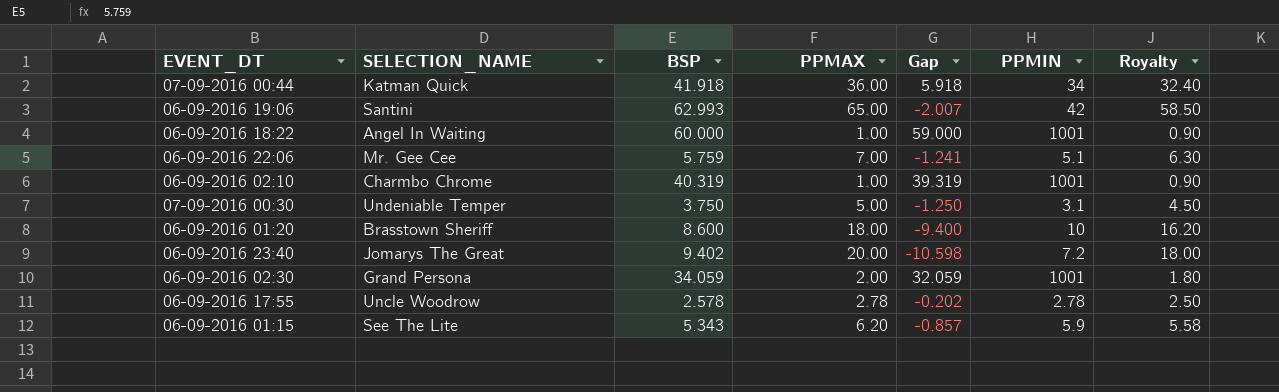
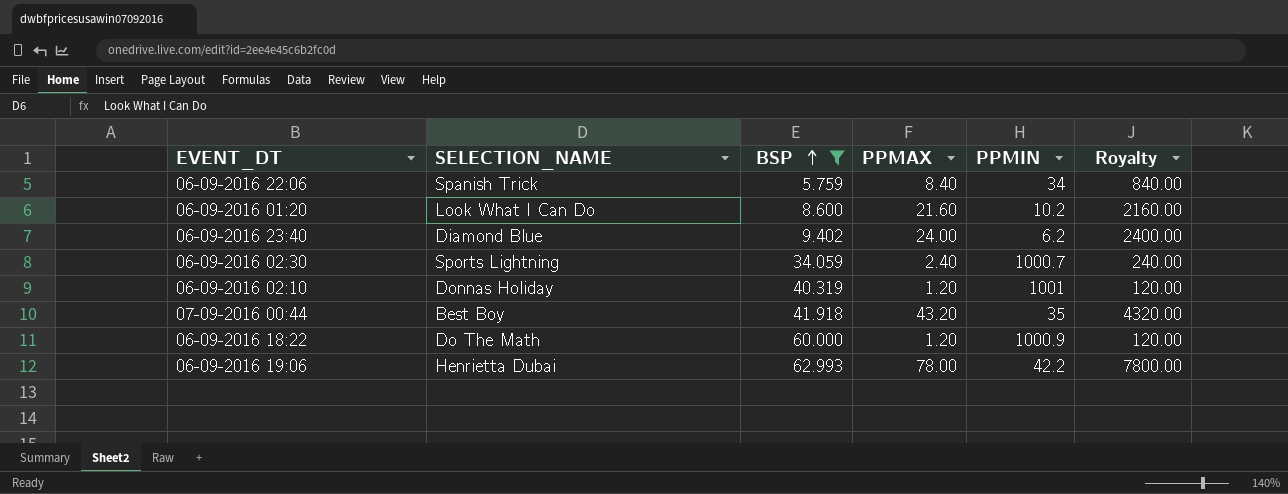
filter: none -> BSP >= 5.759
row order: none -> BSP ascending
column Gap | formula: [BSP] - [PPMAX] -> none
column Royalty | formula: [PPMAX] * 0.9 -> [PPMAX] * 100
06-09-2016 22:06 | SELECTION_NAME: Mr. Gee Cee -> Spanish Trick
06-09-2016 22:06 | PPMAX: 7.00 -> 8.40
06-09-2016 22:06 | PPMIN: 5.1 -> 34
06-09-2016 01:20 | SELECTION_NAME: Brasstown Sheriff -> Look What I Can Do
06-09-2016 01:20 | PPMAX: 18.00 -> 21.60
06-09-2016 01:20 | PPMIN: 10 -> 10.2
06-09-2016 23:40 | SELECTION_NAME: Jomarys The Great -> Diamond Blue
06-09-2016 23:40 | PPMAX: 20.00 -> 24.00
06-09-2016 23:40 | PPMIN: 7.2 -> 6.2
06-09-2016 02:30 | SELECTION_NAME: Grand Persona -> Sports Lightning
06-09-2016 02:30 | PPMAX: 2.00 -> 2.40
06-09-2016 02:30 | PPMIN: 1001 -> 1000.7
06-09-2016 02:10 | SELECTION_NAME: Charmbo Chrome -> Donnas Holiday
06-09-2016 02:10 | PPMAX: 1.00 -> 1.20
07-09-2016 00:44 | SELECTION_NAME: Katman Quick -> Best Boy
07-09-2016 00:44 | PPMAX: 36.00 -> 43.20
07-09-2016 00:44 | PPMIN: 34 -> 35
06-09-2016 18:22 | SELECTION_NAME: Angel In Waiting -> Do The Math
06-09-2016 18:22 | PPMAX: 1.00 -> 1.20
06-09-2016 18:22 | PPMIN: 1001 -> 1000.9
06-09-2016 19:06 | SELECTION_NAME: Santini -> Henrietta Dubai
06-09-2016 19:06 | PPMAX: 65.00 -> 78.00
06-09-2016 19:06 | PPMIN: 42 -> 42.2

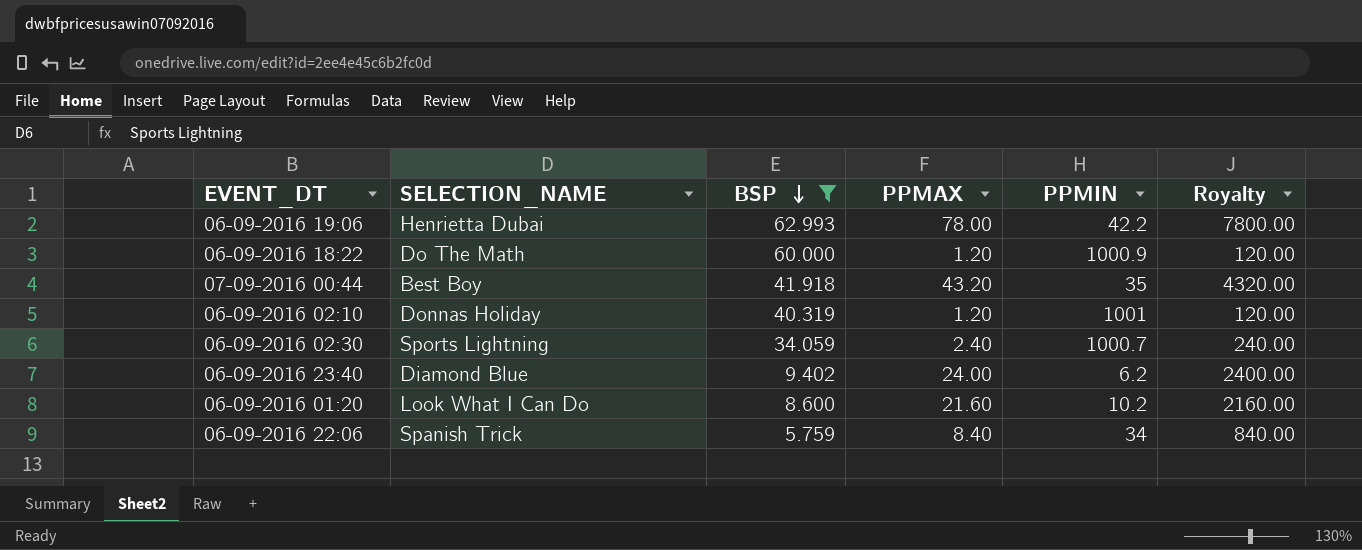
row order: BSP ascending -> BSP descending

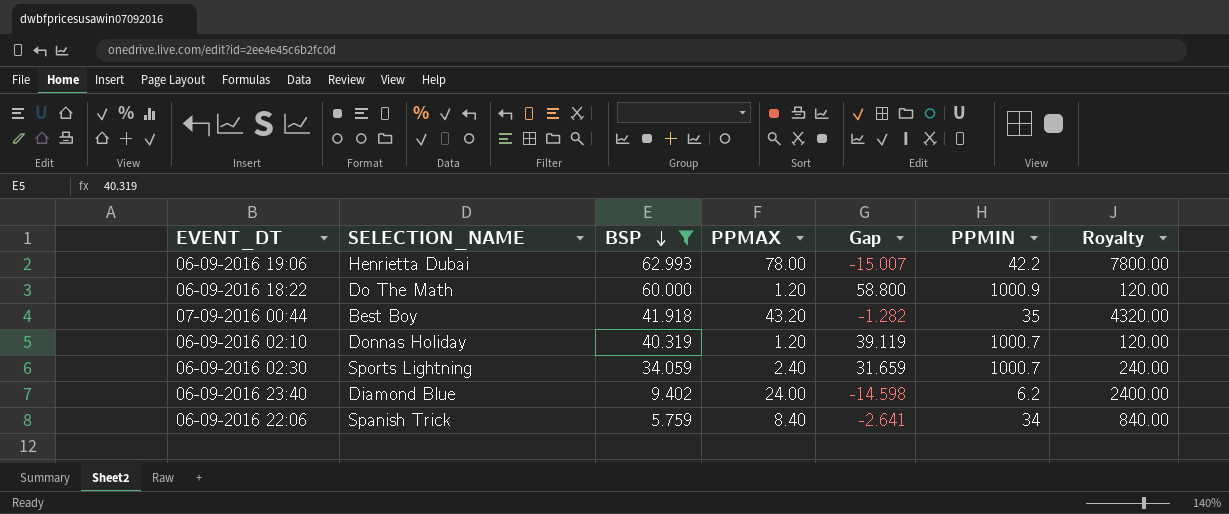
column Gap | formula: none -> [BSP] - [PPMAX]
row 06-09-2016 01:20: Look What I Can Do | 8.600 | 21.60 | 10.2 | 2160.00 -> none
06-09-2016 02:10 | PPMIN: 1001 -> 1000.7

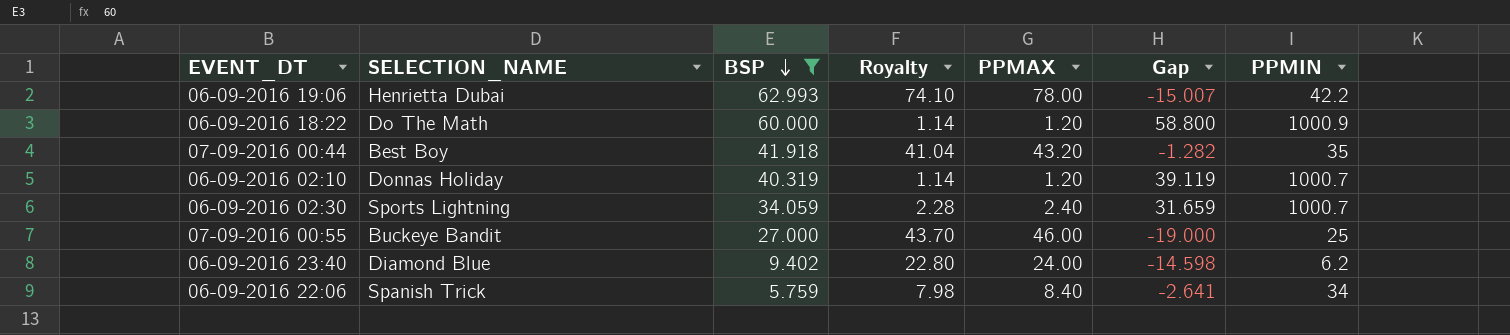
column Royalty | formula: [PPMAX] * 100 -> [PPMAX] * 0.95
column Royalty | position: 7 -> 4
row 07-09-2016 00:55: none -> Buckeye Bandit | 27.000 | 43.70 | 46.00 | -19.000 | 25

